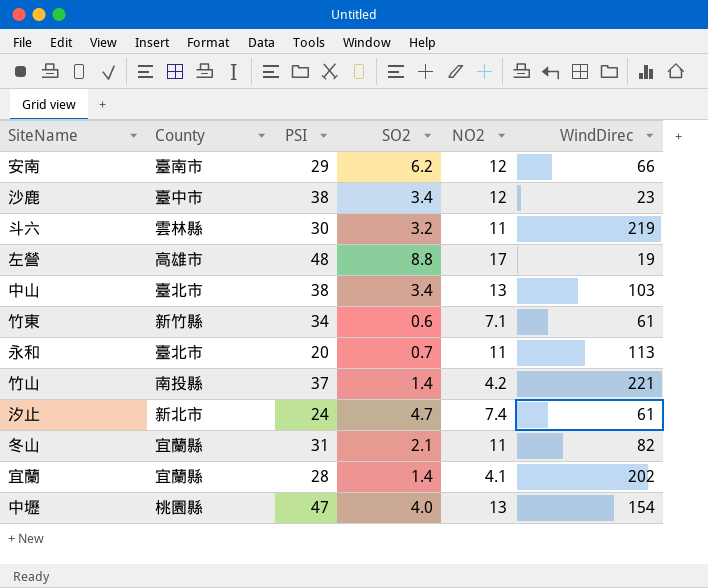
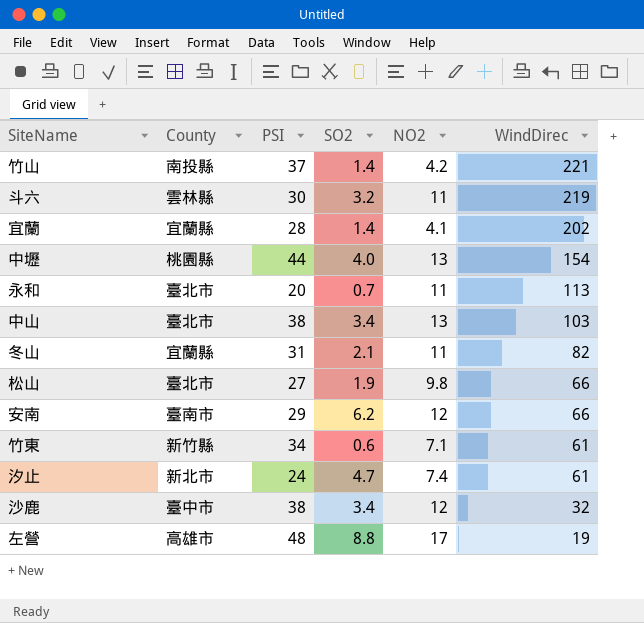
row order: none -> WindDirec descending
中壢 | PSI: 47 -> 44
row 松山: none -> 臺北市 | 27 | 1.9 | 9.8 | 66
沙鹿 | WindDirec: 23 -> 32

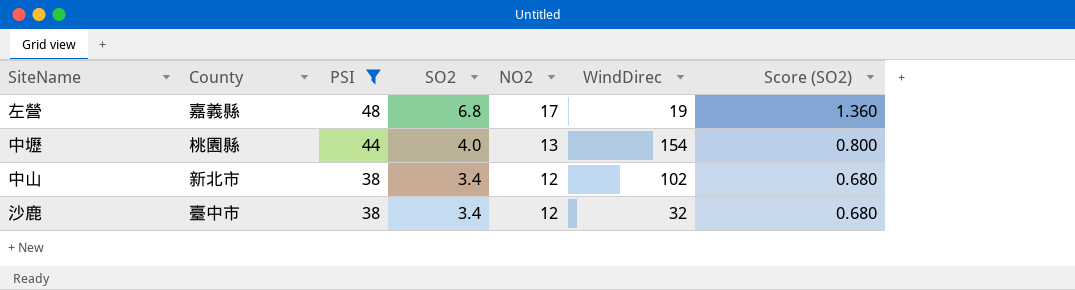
filter: none -> PSI >= 38
row order: WindDirec descending -> PSI descending
column Score (SO2) | formula: none -> [SO2] * 0.2
左營 | County: 高雄市 -> 嘉義縣
左營 | SO2: 8.8 -> 6.8
中山 | County: 臺北市 -> 新北市
中山 | NO2: 13 -> 12
中山 | WindDirec: 103 -> 102

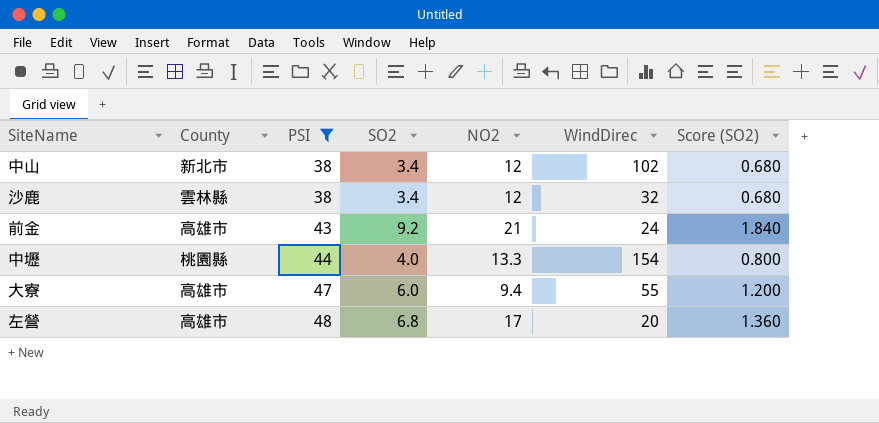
row order: PSI descending -> PSI ascending
沙鹿 | County: 臺中市 -> 雲林縣
row 前金: none -> 高雄市 | 43 | 9.2 | 21 | 24 | 1.840
中壢 | NO2: 13 -> 13.3
row 大寮: none -> 高雄市 | 47 | 6.0 | 9.4 | 55 | 1.200
左營 | County: 嘉義縣 -> 高雄市
左營 | WindDirec: 19 -> 20

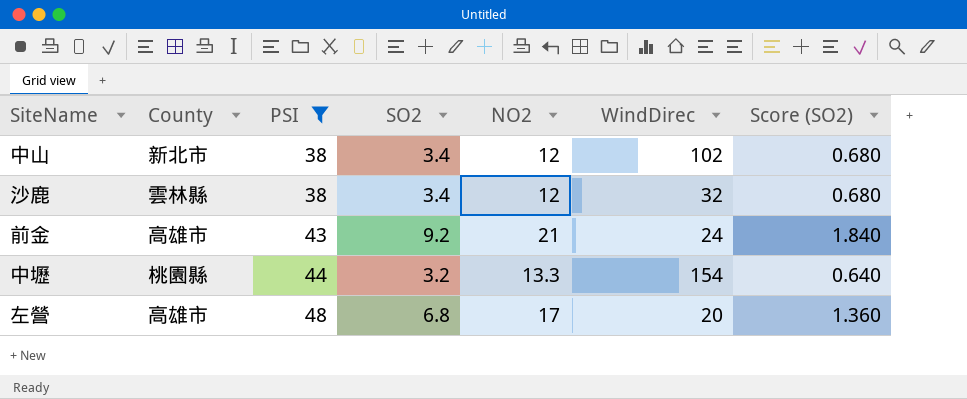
row 大寮: 高雄市 | 47 | 6.0 | 9.4 | 55 | 1.200 -> none
中壢 | SO2: 4.0 -> 3.2
中壢 | Score (SO2): 0.800 -> 0.640

